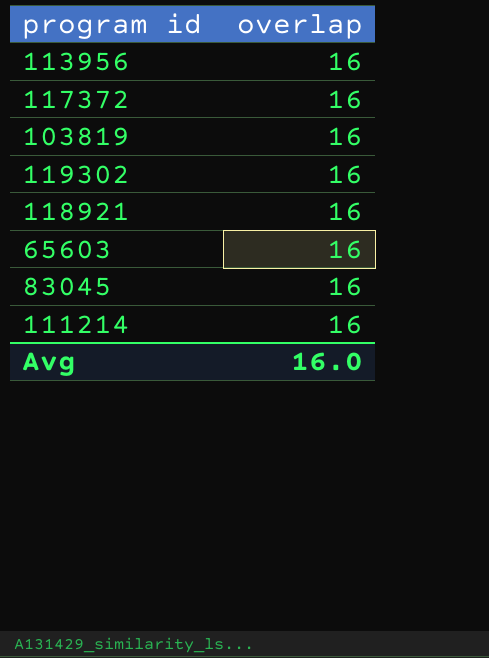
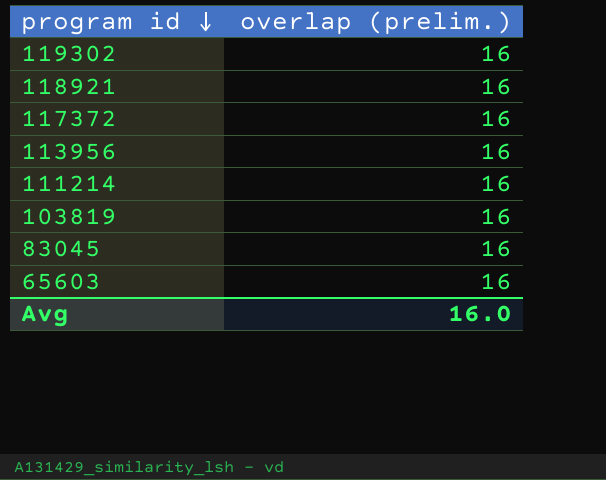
row order: none -> program id descending
column name: overlap -> overlap (prelim.)

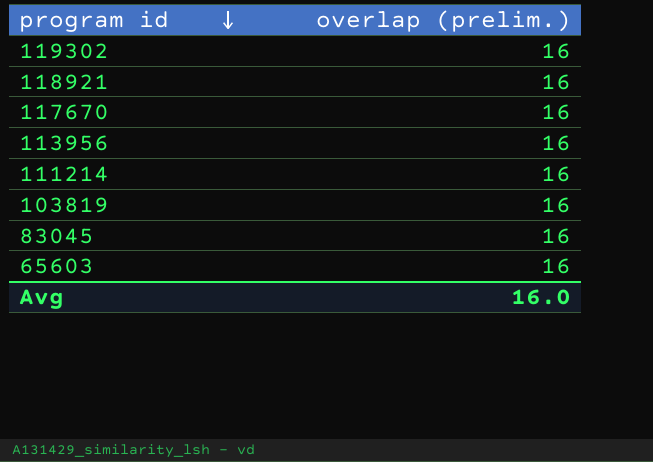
row 117372: 16 -> none
row 117670: none -> 16

